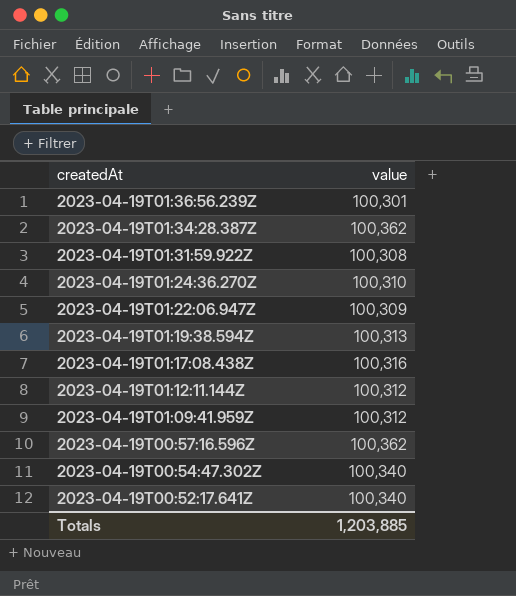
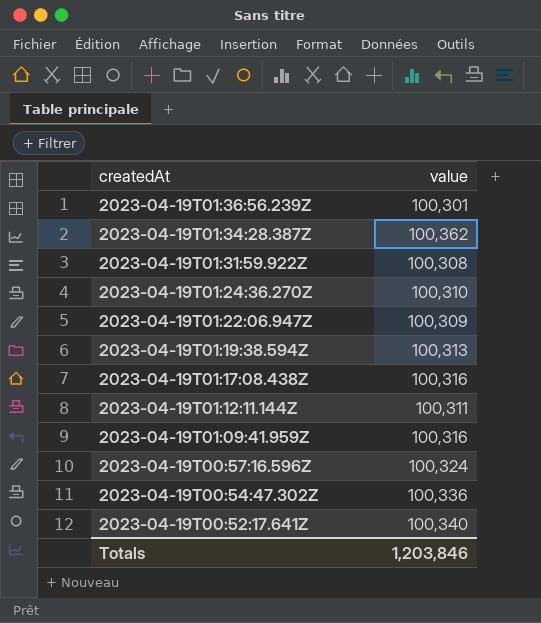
2023-04-19T01:12:11.144Z | value: 100,312 -> 100,311
2023-04-19T01:09:41.959Z | value: 100,312 -> 100,316
2023-04-19T00:57:16.596Z | value: 100,362 -> 100,324
2023-04-19T00:54:47.302Z | value: 100,340 -> 100,336
Totals | value: 1,203,885 -> 1,203,846

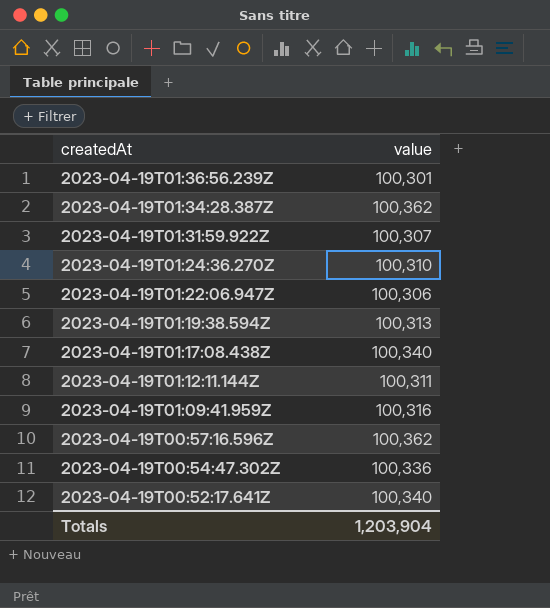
2023-04-19T01:31:59.922Z | value: 100,308 -> 100,307
2023-04-19T01:22:06.947Z | value: 100,309 -> 100,306
2023-04-19T01:17:08.438Z | value: 100,316 -> 100,340
2023-04-19T00:57:16.596Z | value: 100,324 -> 100,362
Totals | value: 1,203,846 -> 1,203,904

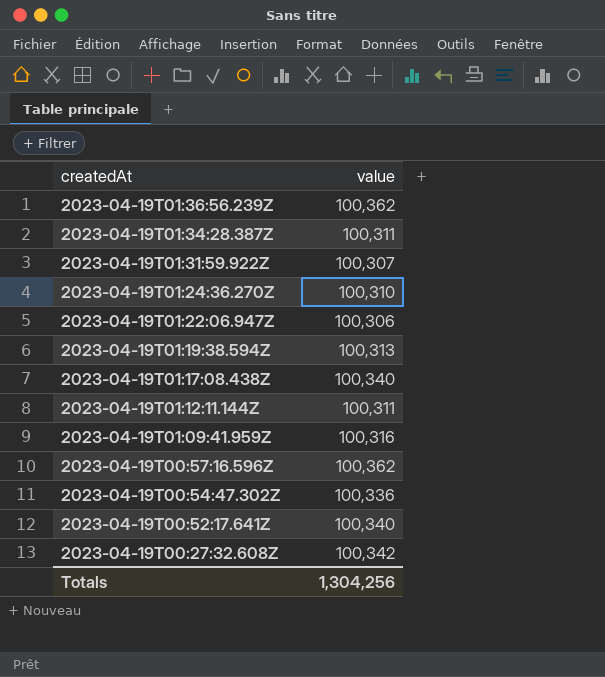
2023-04-19T01:36:56.239Z | value: 100,301 -> 100,362
2023-04-19T01:34:28.387Z | value: 100,362 -> 100,311
row 2023-04-19T00:27:32.608Z: none -> 100,342
Totals | value: 1,203,904 -> 1,304,256

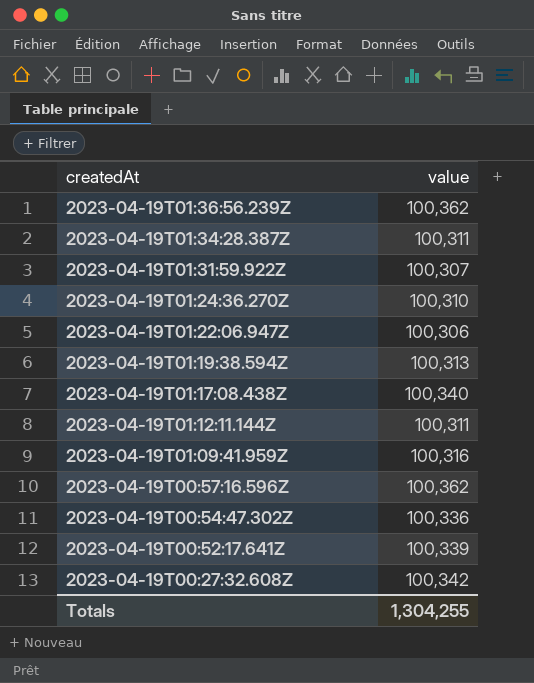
2023-04-19T00:52:17.641Z | value: 100,340 -> 100,339
Totals | value: 1,304,256 -> 1,304,255

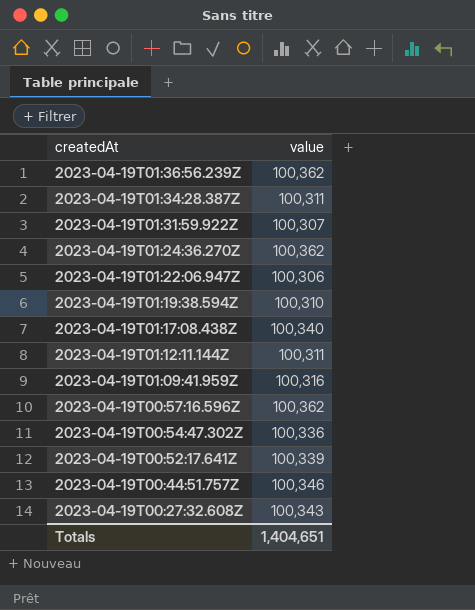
2023-04-19T01:24:36.270Z | value: 100,310 -> 100,362
2023-04-19T01:19:38.594Z | value: 100,313 -> 100,310
row 2023-04-19T00:44:51.757Z: none -> 100,346
2023-04-19T00:27:32.608Z | value: 100,342 -> 100,343
Totals | value: 1,304,255 -> 1,404,651

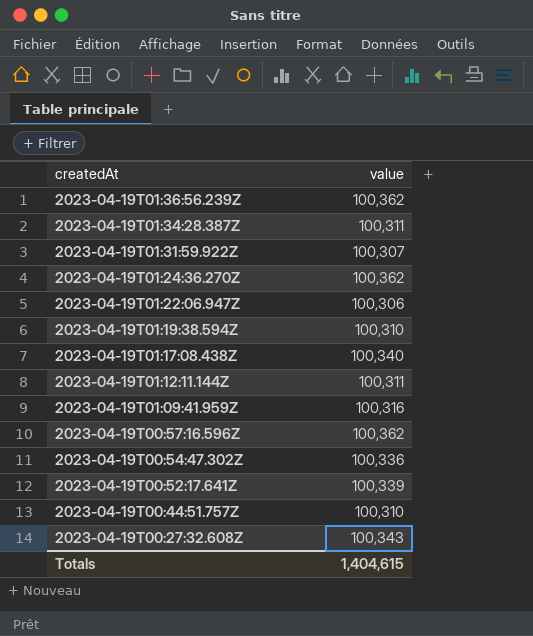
2023-04-19T00:44:51.757Z | value: 100,346 -> 100,310
Totals | value: 1,404,651 -> 1,404,615

